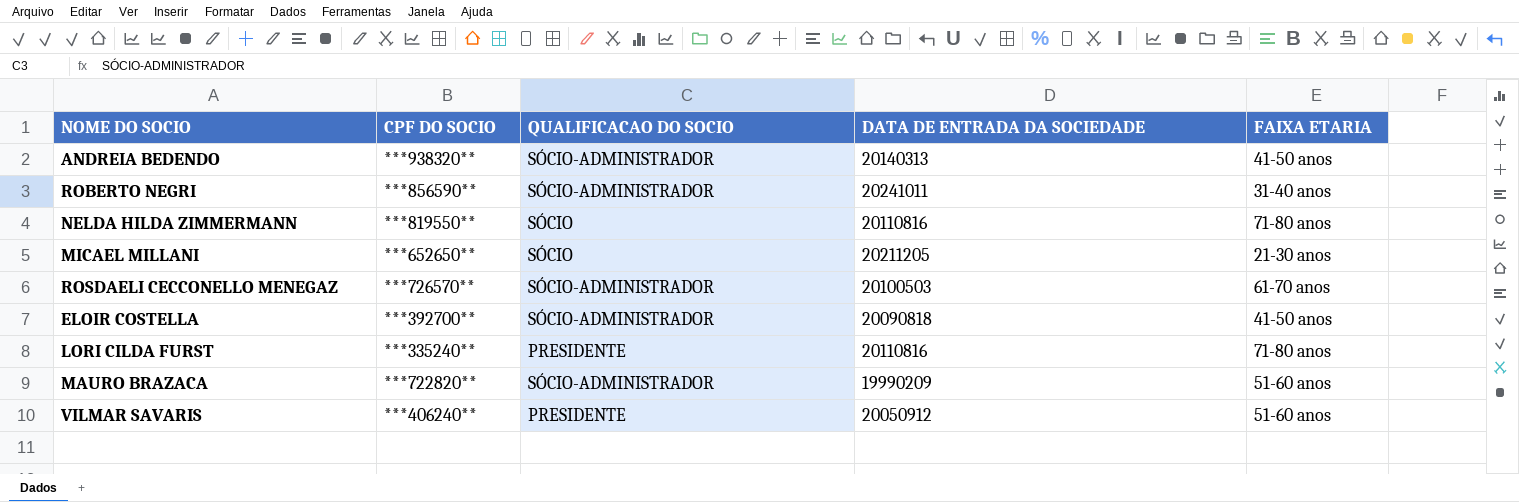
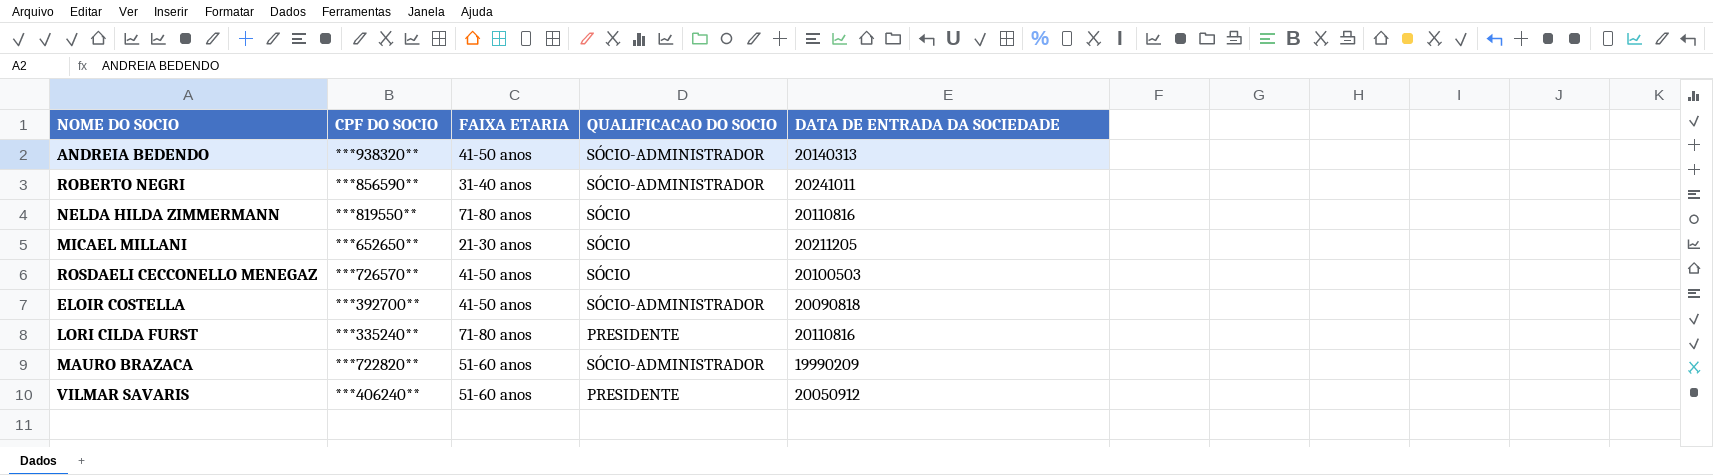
column FAIXA ETARIA | position: 5 -> 3
ROSDAELI CECCONELLO MENEGAZ | FAIXA ETARIA: 61-70 anos -> 41-50 anos
ROSDAELI CECCONELLO MENEGAZ | QUALIFICACAO DO SOCIO: SÓCIO-ADMINISTRADOR -> SÓCIO

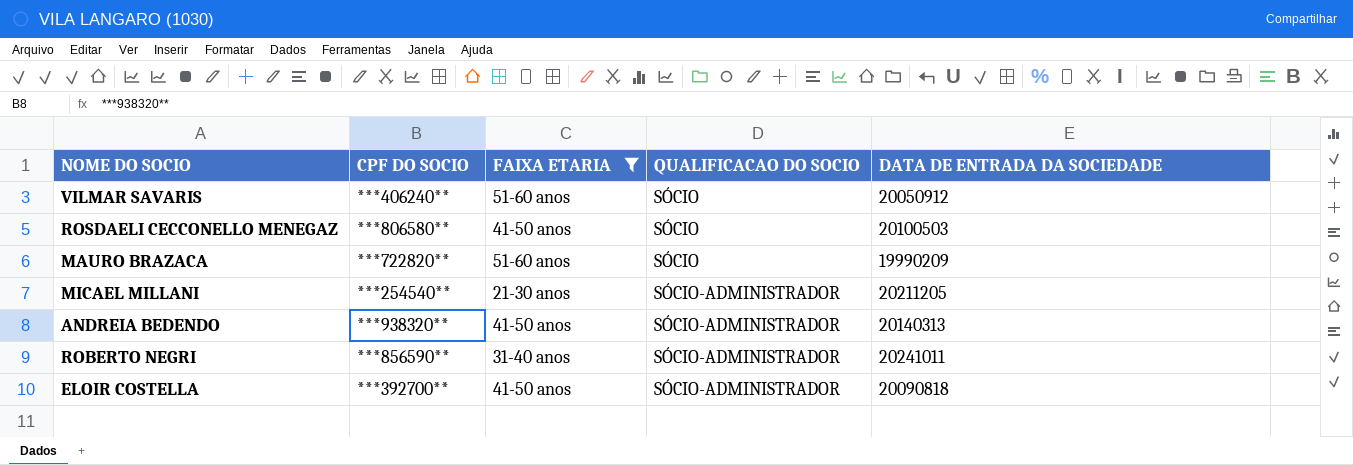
filter: none -> FAIXA ETARIA != 71-80 anos
row order: none -> QUALIFICACAO DO SOCIO ascending
VILMAR SAVARIS | QUALIFICACAO DO SOCIO: PRESIDENTE -> SÓCIO
ROSDAELI CECCONELLO MENEGAZ | CPF DO SOCIO: ***726570** -> ***806580**
MAURO BRAZACA | QUALIFICACAO DO SOCIO: SÓCIO-ADMINISTRADOR -> SÓCIO
MICAEL MILLANI | CPF DO SOCIO: ***652650** -> ***254540**
MICAEL MILLANI | QUALIFICACAO DO SOCIO: SÓCIO -> SÓCIO-ADMINISTRADOR

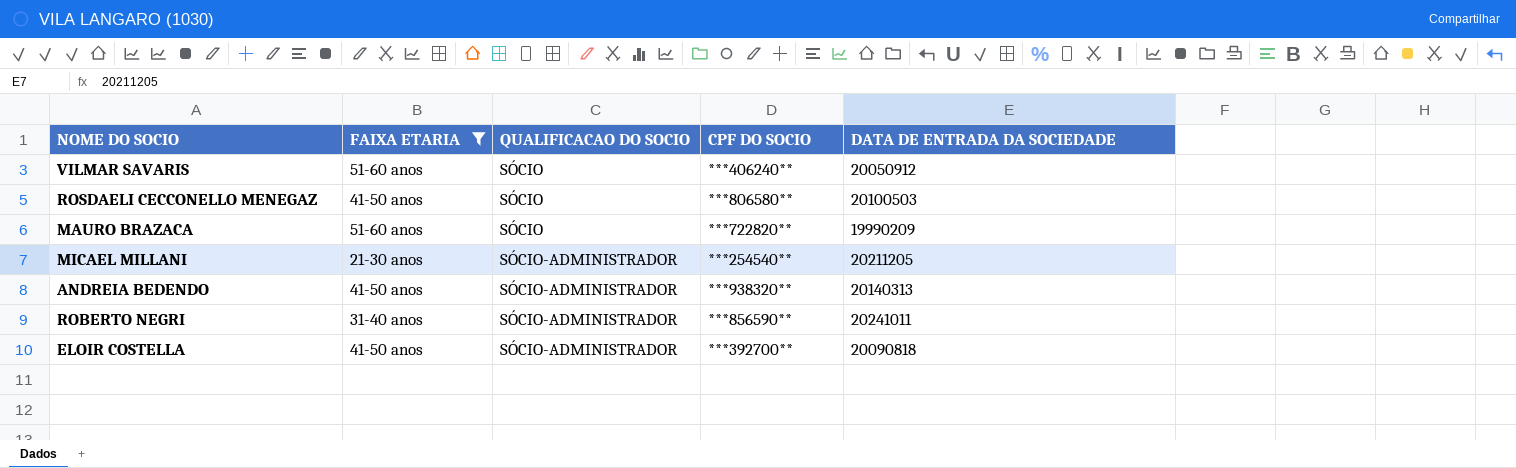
column CPF DO SOCIO | position: 2 -> 4

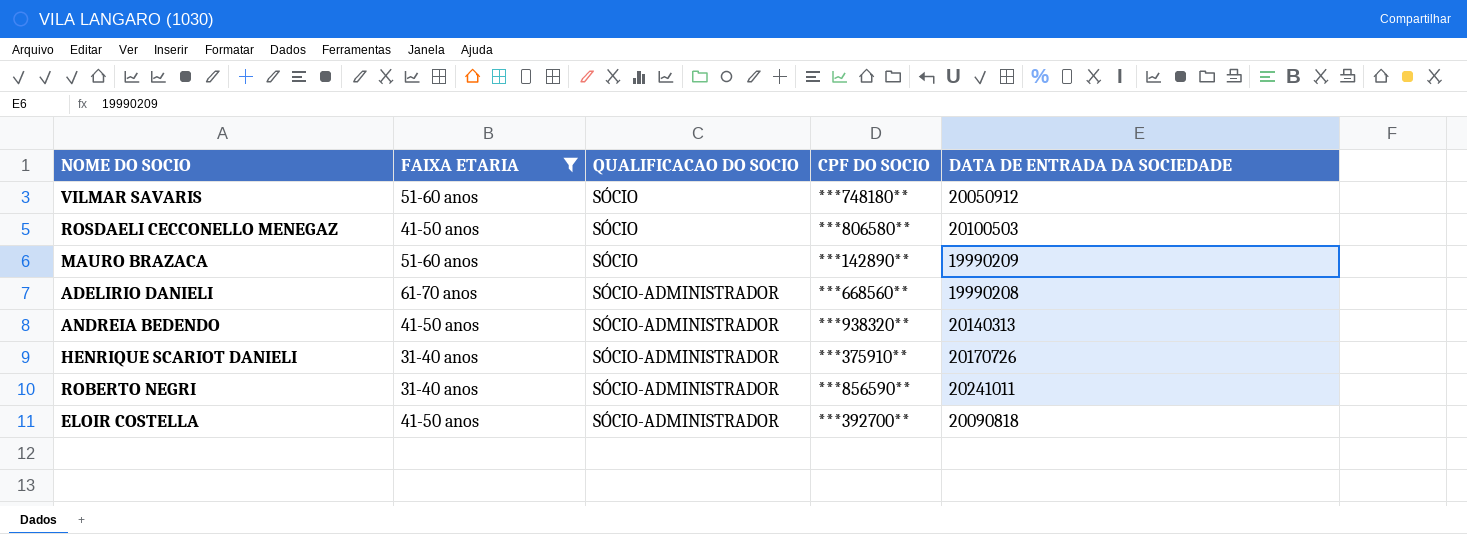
row MICAEL MILLANI: 21-30 anos | SÓCIO-ADMINISTRADOR | ***254540** | 20211205 -> none
VILMAR SAVARIS | CPF DO SOCIO: ***406240** -> ***748180**
MAURO BRAZACA | CPF DO SOCIO: ***722820** -> ***142890**
row ADELIRIO DANIELI: none -> 61-70 anos | SÓCIO-ADMINISTRADOR | ***668560** | 19990208
row HENRIQUE SCARIOT DANIELI: none -> 31-40 anos | SÓCIO-ADMINISTRADOR | ***375910** | 20170726

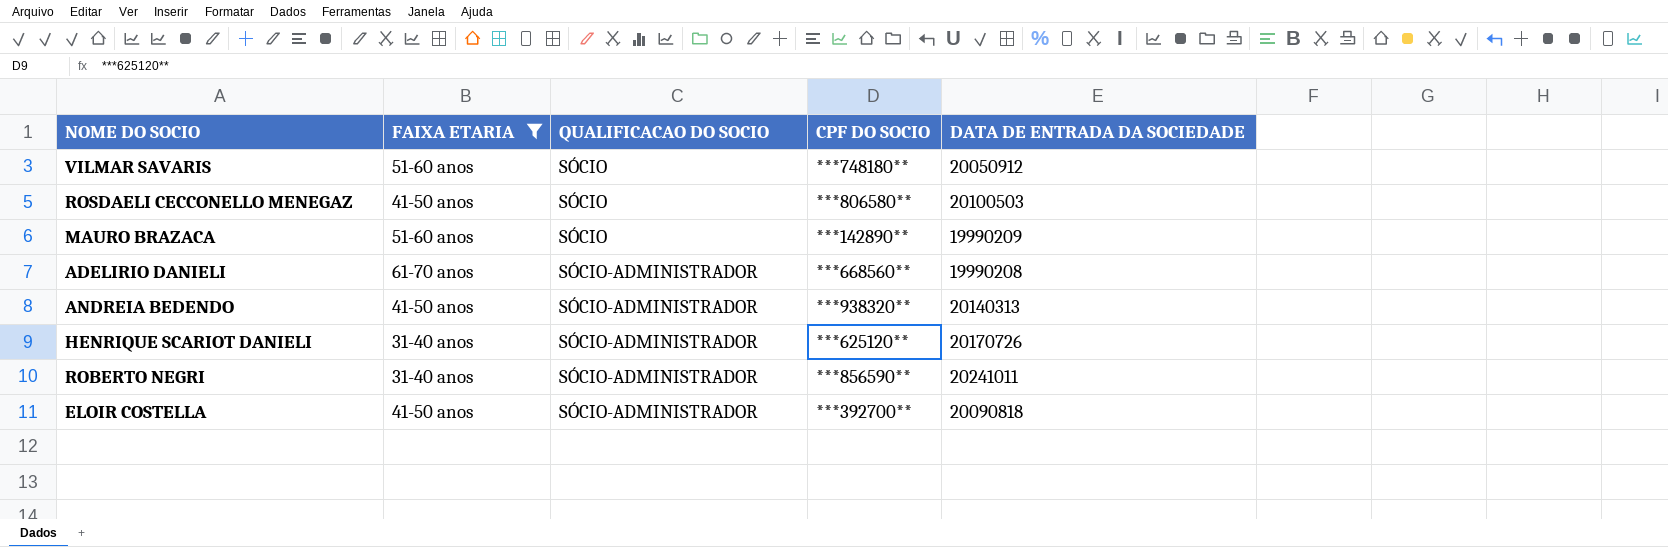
HENRIQUE SCARIOT DANIELI | CPF DO SOCIO: ***375910** -> ***625120**

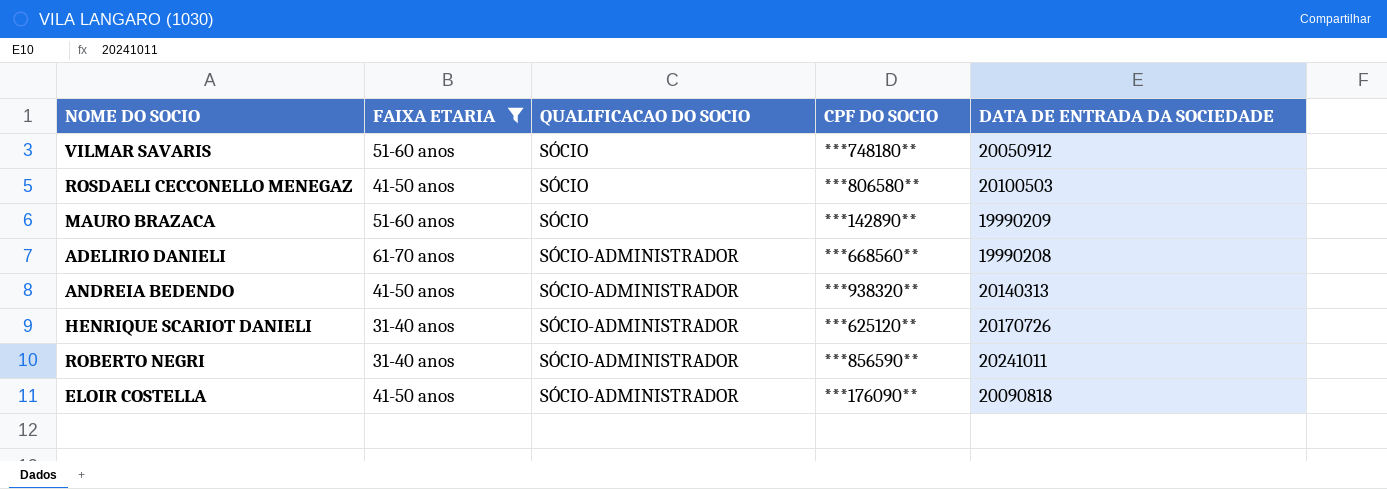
ELOIR COSTELLA | CPF DO SOCIO: ***392700** -> ***176090**

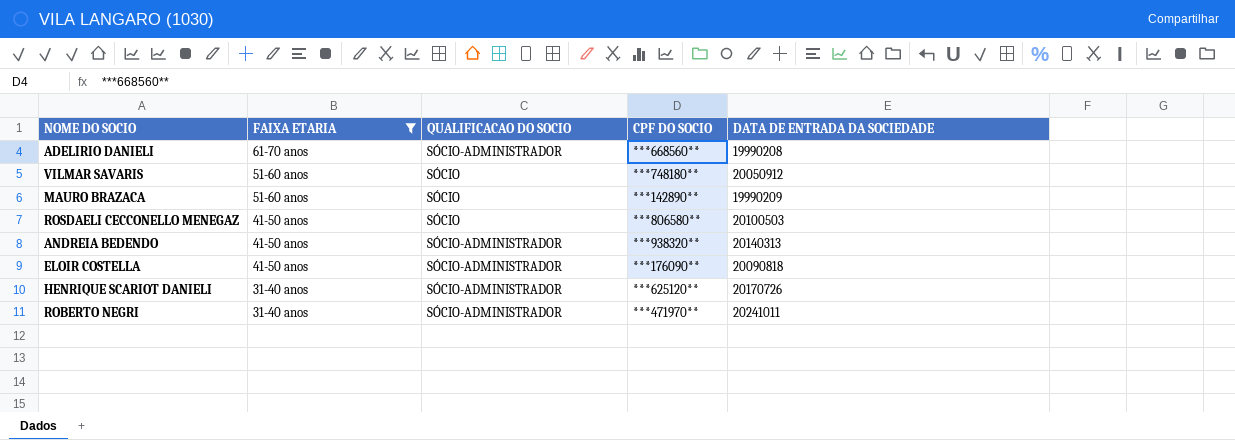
row order: QUALIFICACAO DO SOCIO ascending -> FAIXA ETARIA descending
ROBERTO NEGRI | CPF DO SOCIO: ***856590** -> ***471970**

